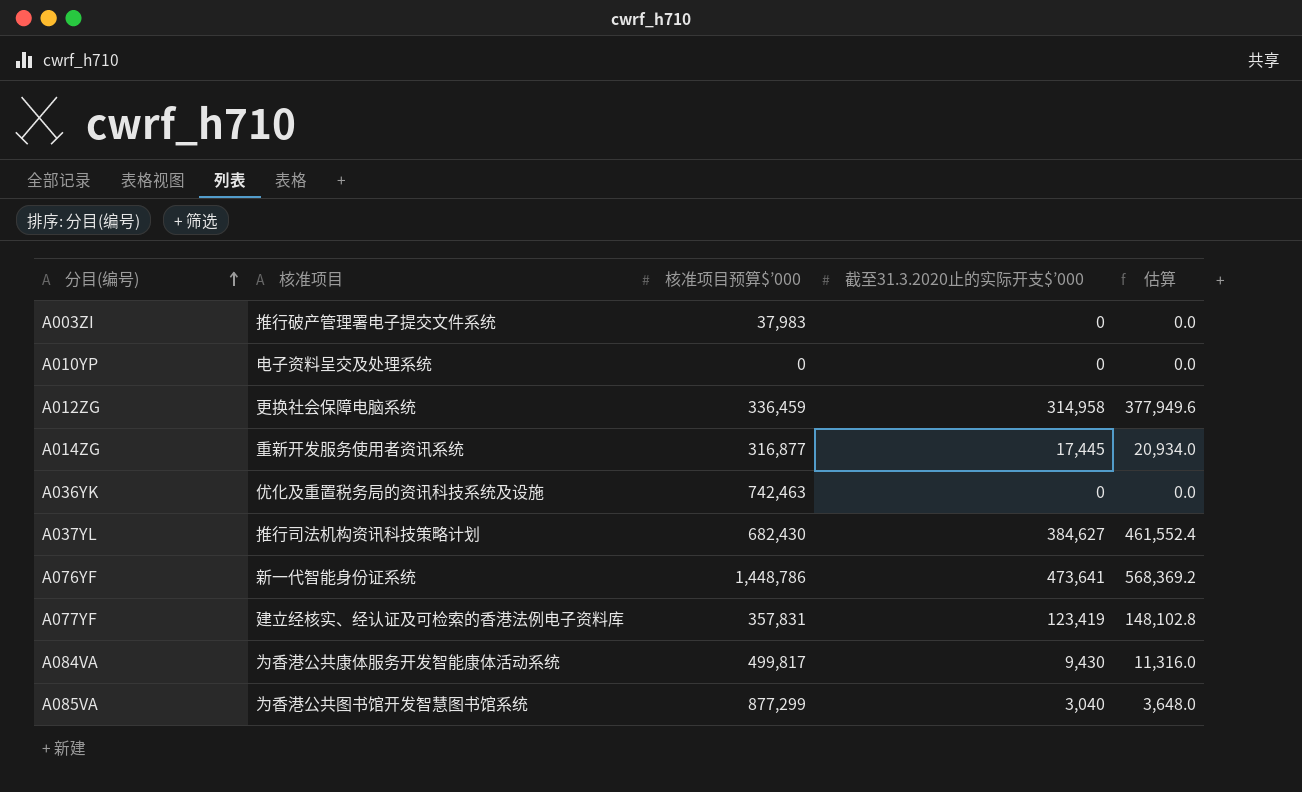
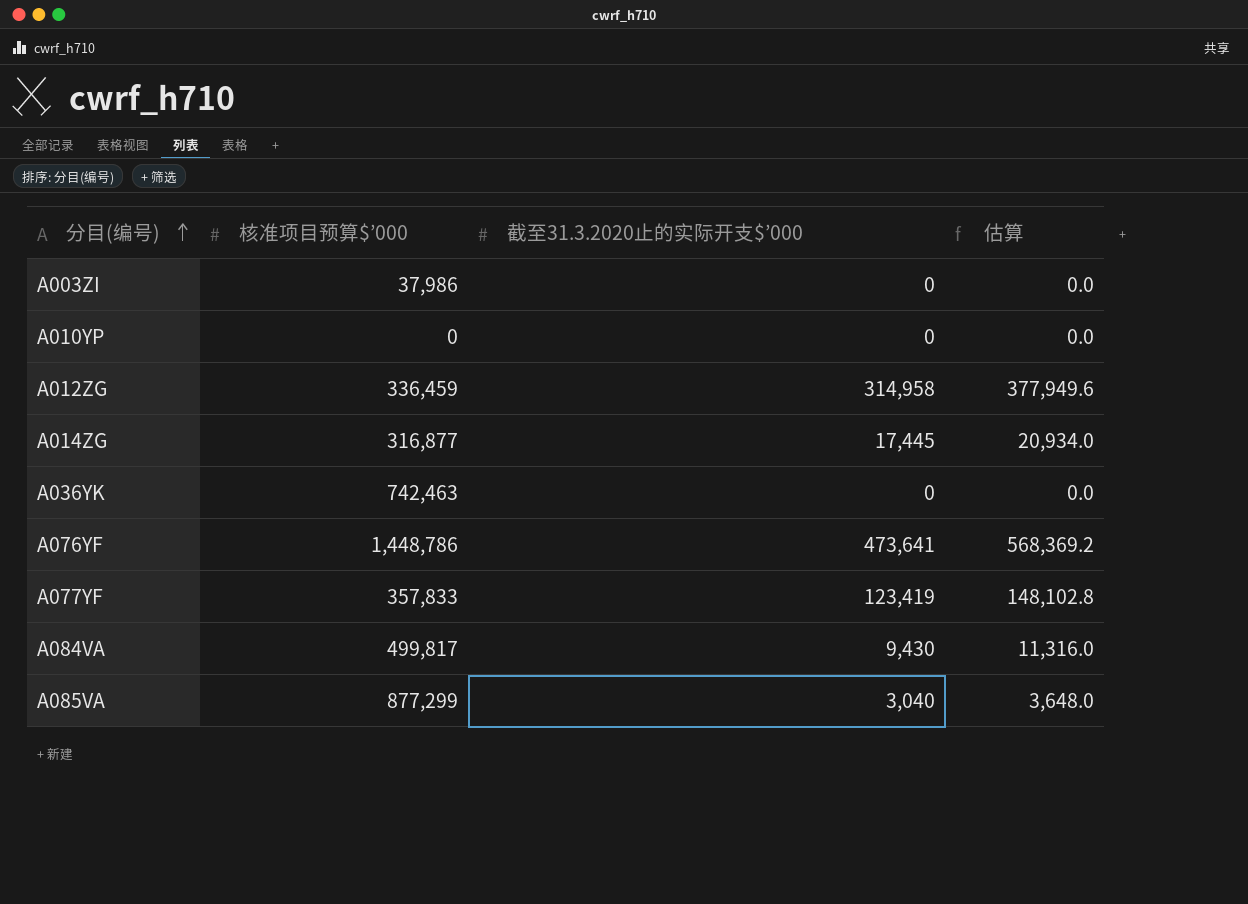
column 核准项目 | position: 2 -> none
row A037YL: 推行司法机构资讯科技策略计划 | 682,430 | 384,627 | 461,552.4 -> none
A003ZI | 核准项目预算$’000: 37,983 -> 37,986
A077YF | 核准项目预算$’000: 357,831 -> 357,833

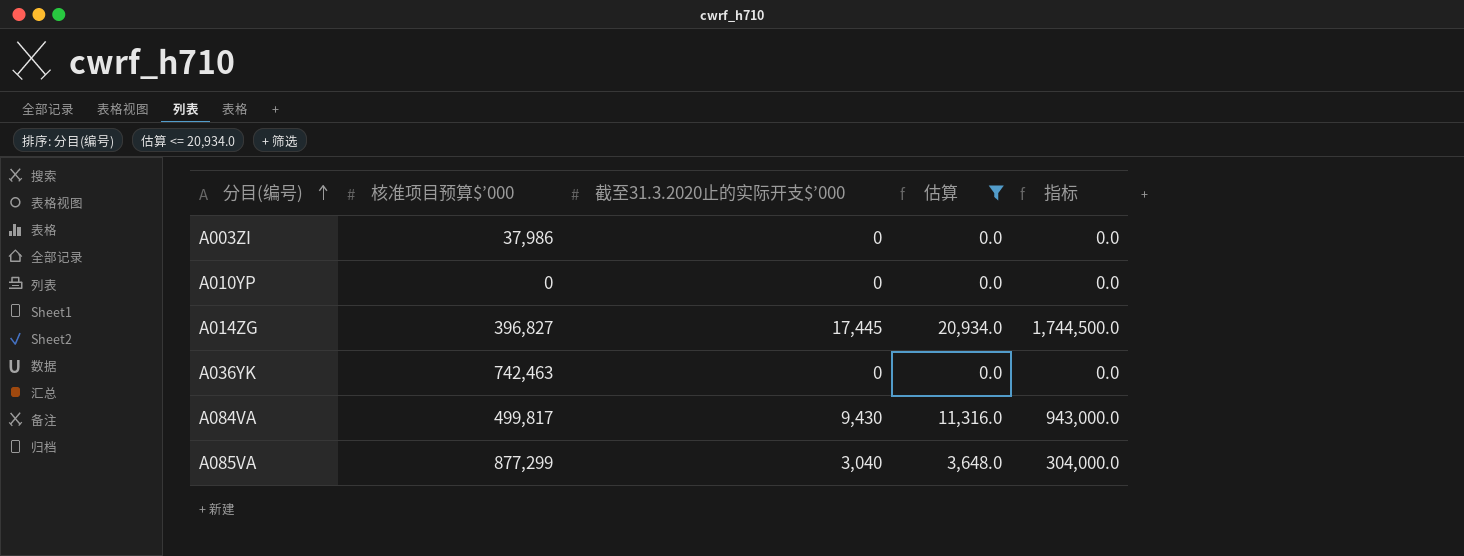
filter: none -> 估算 <= 20,934.0
column 指标 | formula: none -> [截至31.3.2020止的实际开支$’000] * 100
A014ZG | 核准项目预算$’000: 316,877 -> 396,827

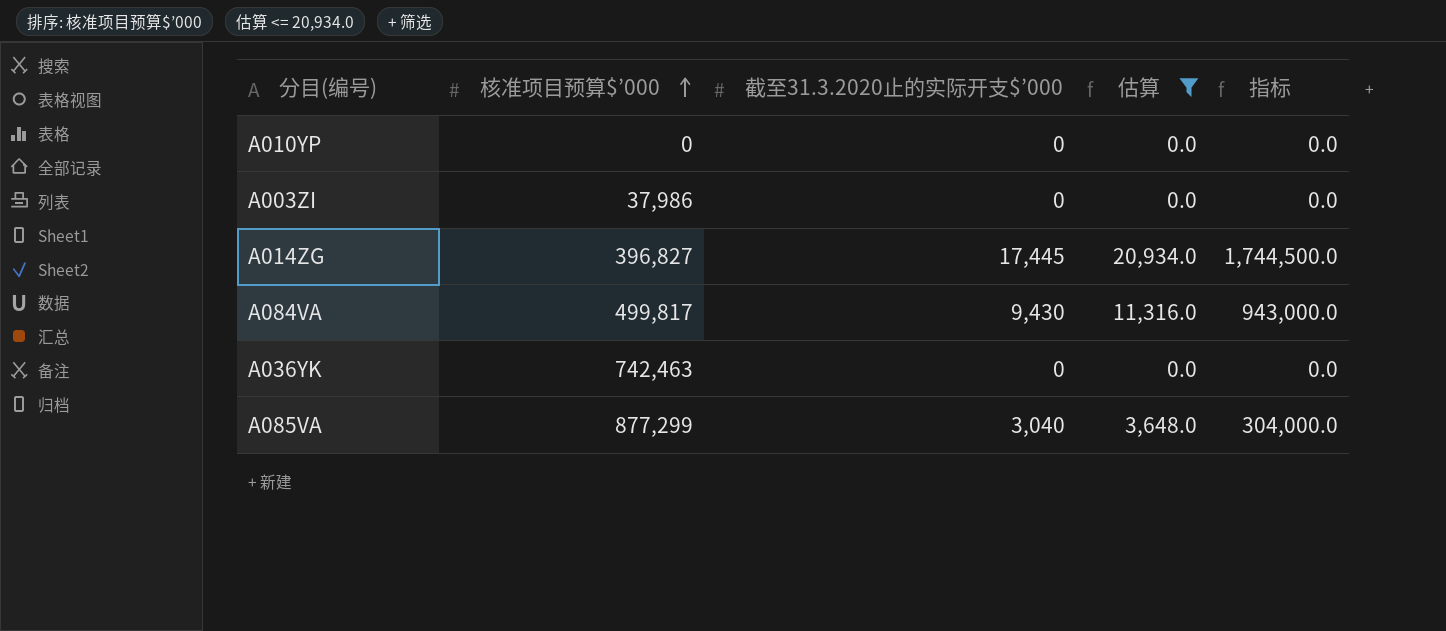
row order: 分目(编号) ascending -> 核准项目预算$’000 ascending

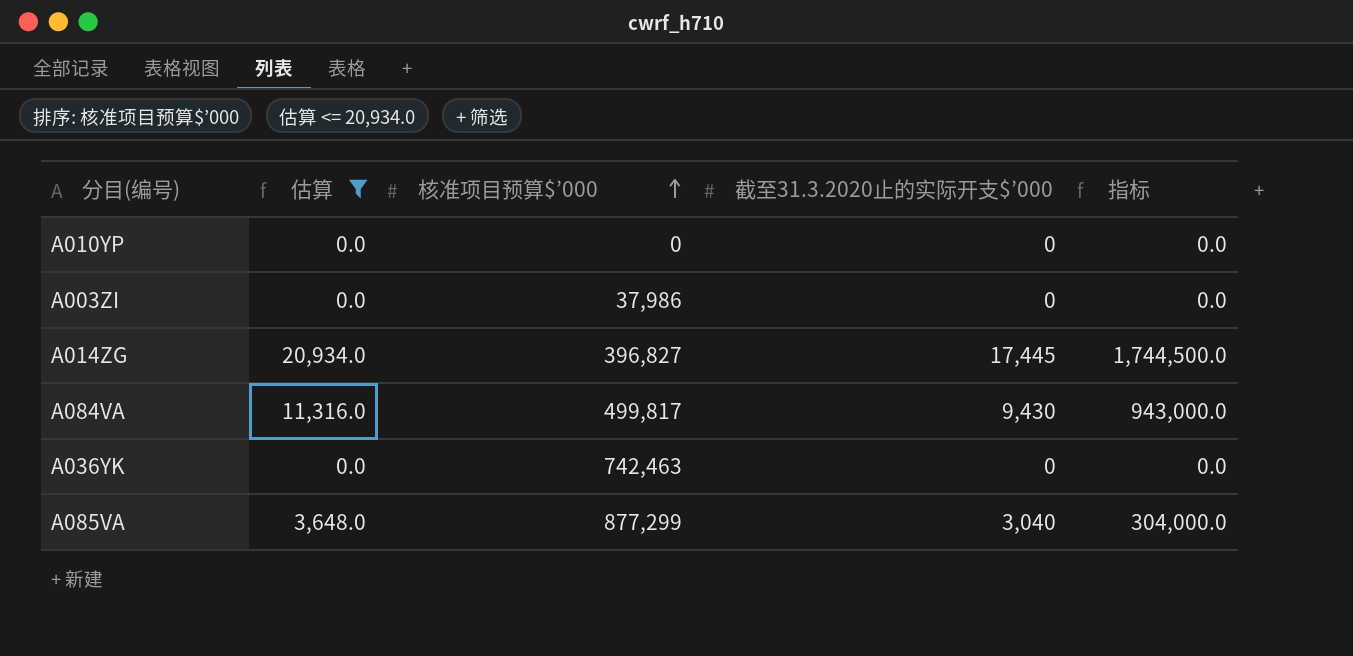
column 估算 | position: 4 -> 2

